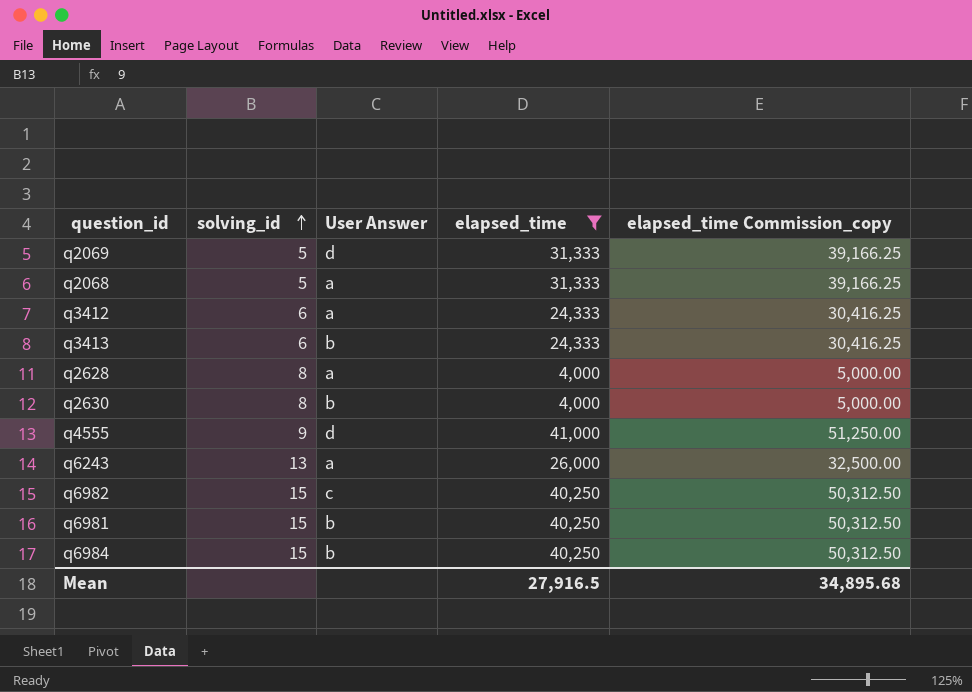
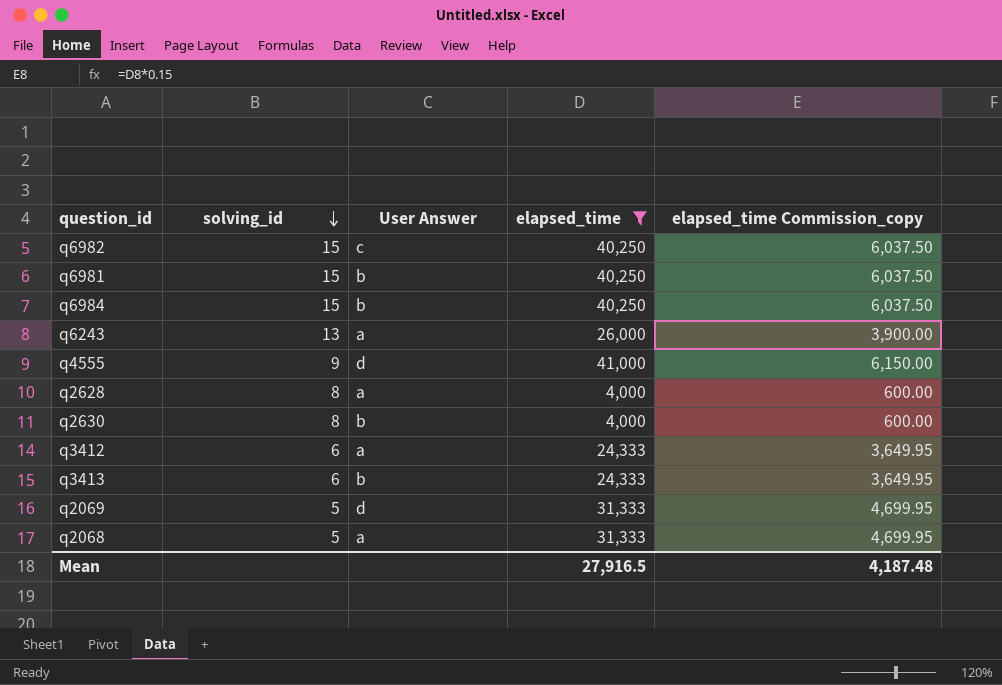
row order: solving_id ascending -> solving_id descending
column elapsed_time Commission_copy | formula: [elapsed_time] * 1.25 -> [elapsed_time] * 0.15
Mean | elapsed_time Commission_copy: 34,895.68 -> 4,187.48

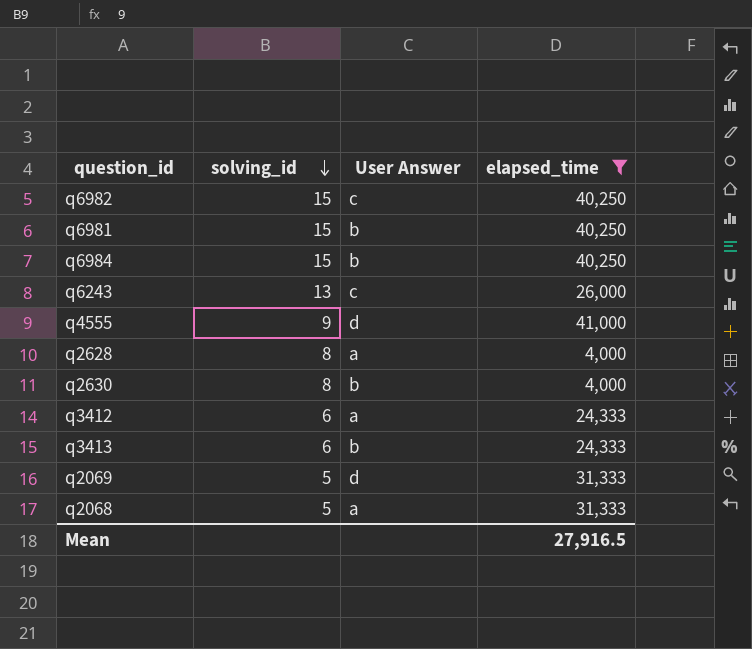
column elapsed_time Commission_copy | formula: [elapsed_time] * 0.15 -> none
q6243 | User Answer: a -> c

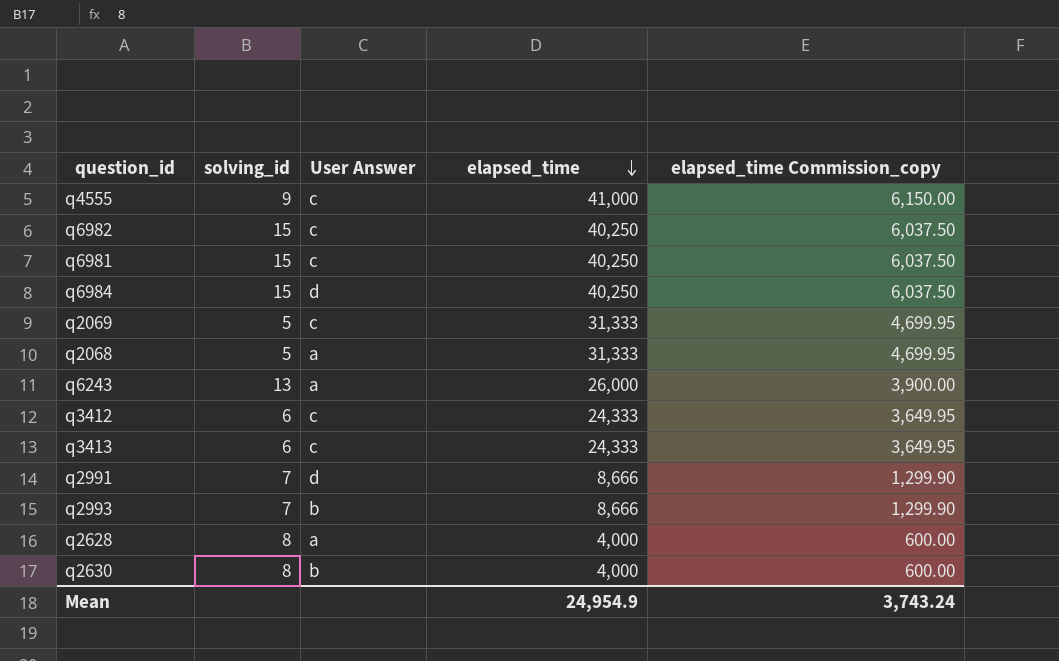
filter: elapsed_time != 8,666 -> none
row order: solving_id descending -> elapsed_time descending
column elapsed_time Commission_copy | formula: none -> [elapsed_time] * 0.15
q4555 | User Answer: d -> c
q6981 | User Answer: b -> c
q6984 | User Answer: b -> d
q2069 | User Answer: d -> c
q6243 | User Answer: c -> a
q3412 | User Answer: a -> c
q3413 | User Answer: b -> c
Mean | elapsed_time: 27,916.5 -> 24,954.9

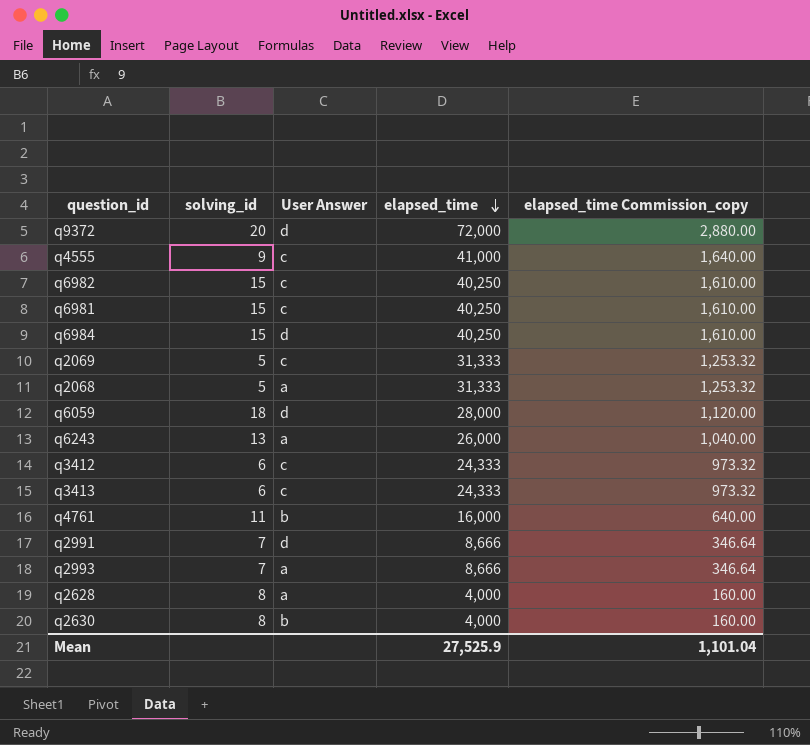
column elapsed_time Commission_copy | formula: [elapsed_time] * 0.15 -> [elapsed_time] * 0.04
row q9372: none -> 20 | d | 72,000 | 2,880.00
row q6059: none -> 18 | d | 28,000 | 1,120.00
row q4761: none -> 11 | b | 16,000 | 640.00
q2993 | User Answer: b -> a
Mean | elapsed_time: 24,954.9 -> 27,525.9
Mean | elapsed_time Commission_copy: 3,743.24 -> 1,101.04

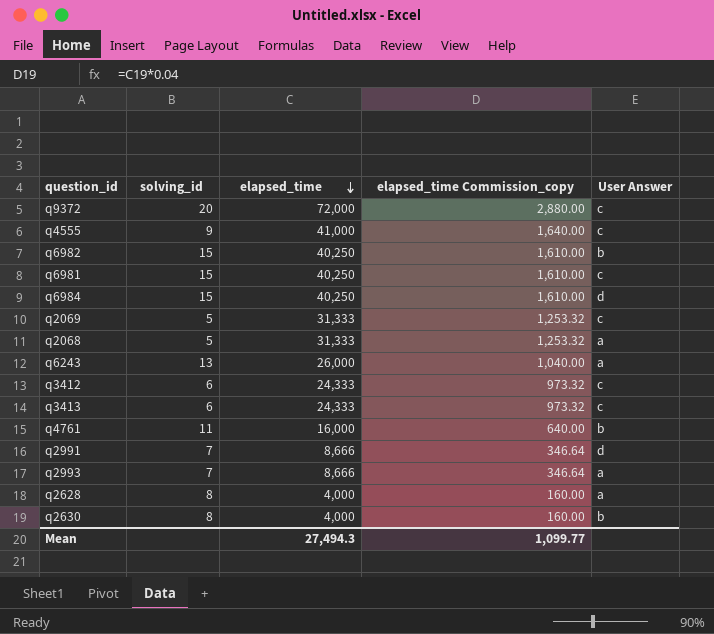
column User Answer | position: 3 -> 5
row q6059: 18 | d | 28,000 | 1,120.00 -> none
q9372 | User Answer: d -> c
q6982 | User Answer: c -> b
Mean | elapsed_time: 27,525.9 -> 27,494.3
Mean | elapsed_time Commission_copy: 1,101.04 -> 1,099.77

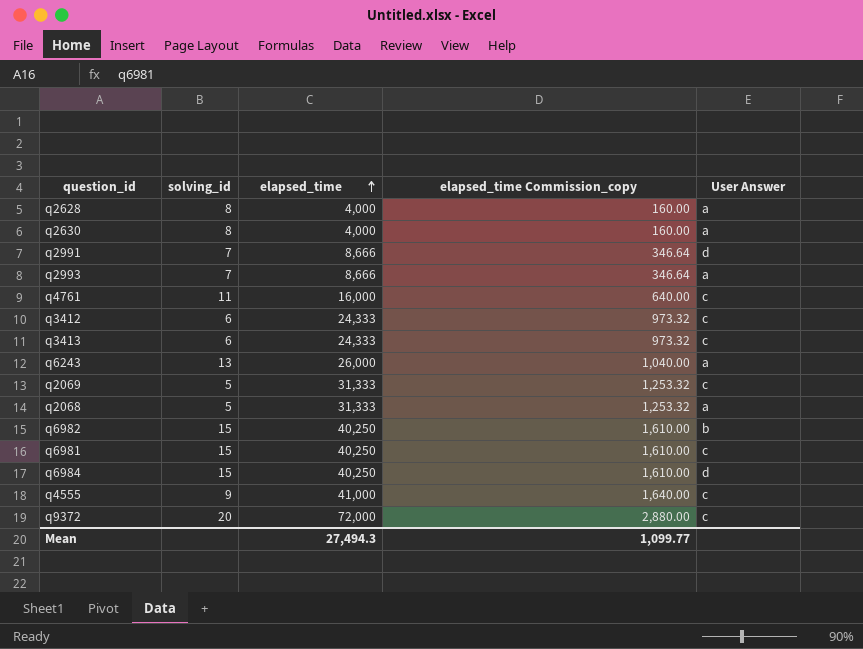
row order: elapsed_time descending -> elapsed_time ascending
q2630 | User Answer: b -> a
q4761 | User Answer: b -> c

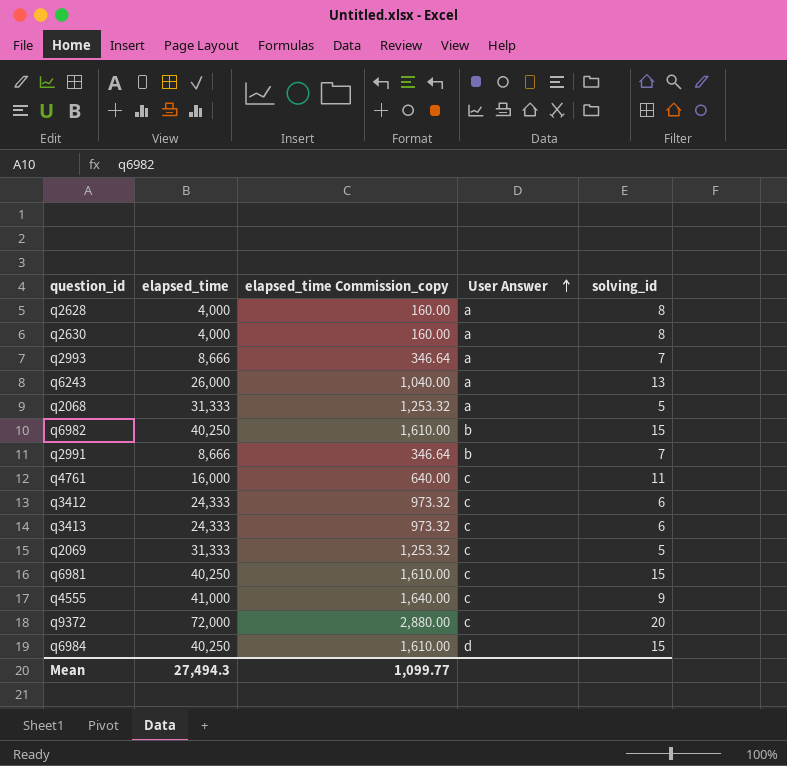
row order: elapsed_time ascending -> User Answer ascending
column solving_id | position: 2 -> 5
q2991 | User Answer: d -> b

